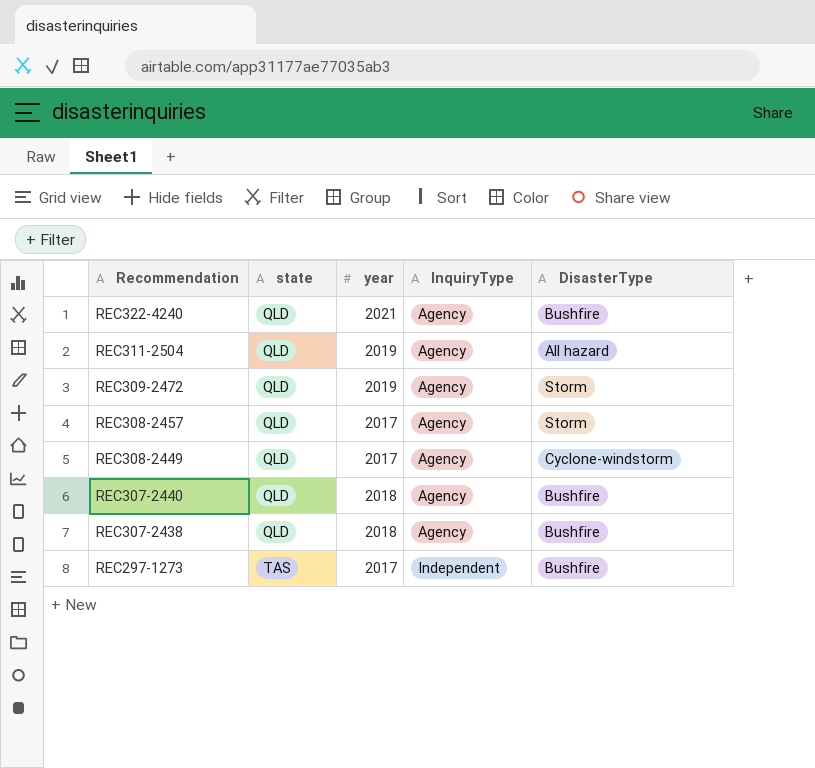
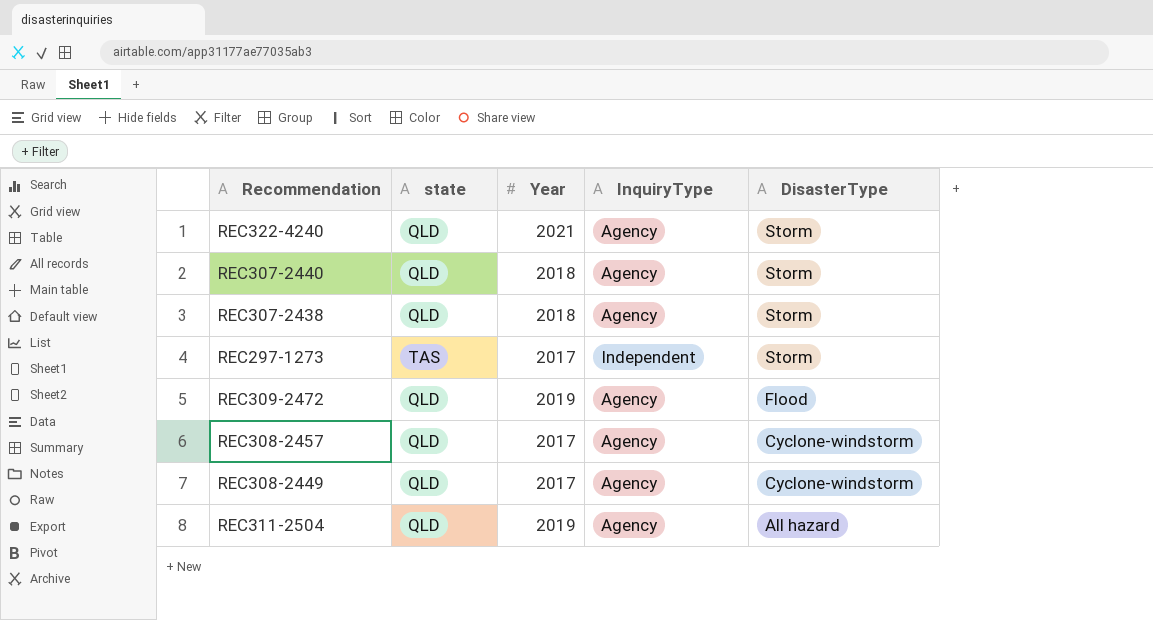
row order: Recommendation descending -> DisasterType descending
column name: year -> Year
REC322-4240 | DisasterType: Bushfire -> Storm
REC307-2440 | DisasterType: Bushfire -> Storm
REC307-2438 | DisasterType: Bushfire -> Storm
REC297-1273 | DisasterType: Bushfire -> Storm
REC309-2472 | DisasterType: Storm -> Flood
REC308-2457 | DisasterType: Storm -> Cyclone-windstorm

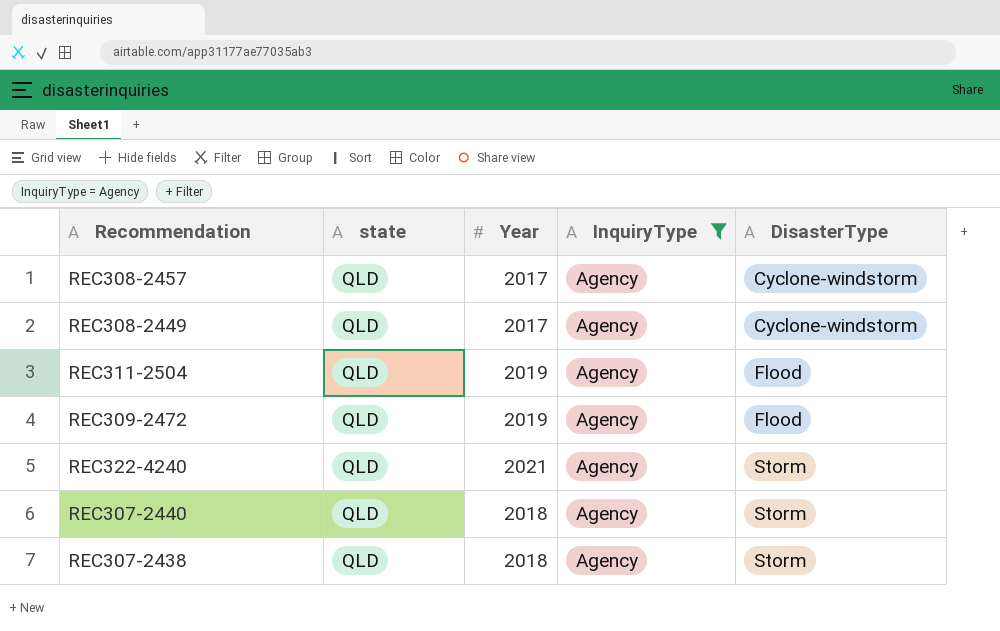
filter: none -> InquiryType = Agency
row order: DisasterType descending -> DisasterType ascending
REC311-2504 | DisasterType: All hazard -> Flood

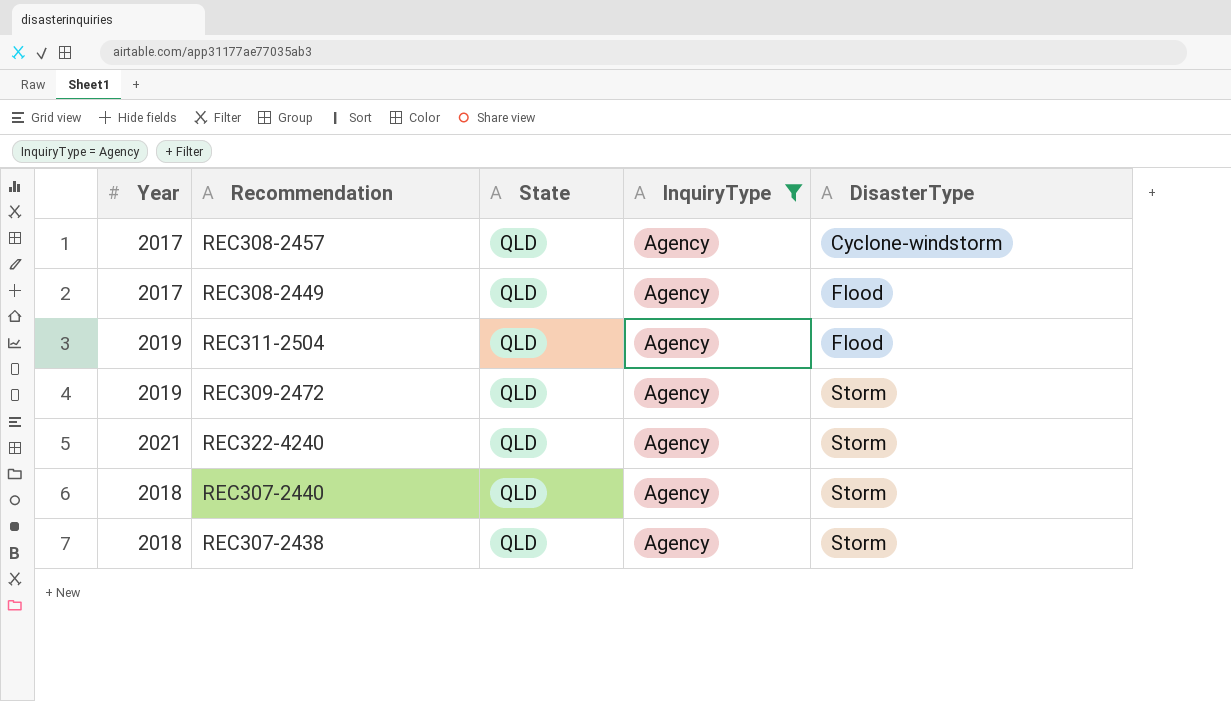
column Year | position: 3 -> 1
column name: state -> State
REC308-2449 | DisasterType: Cyclone-windstorm -> Flood
REC309-2472 | DisasterType: Flood -> Storm

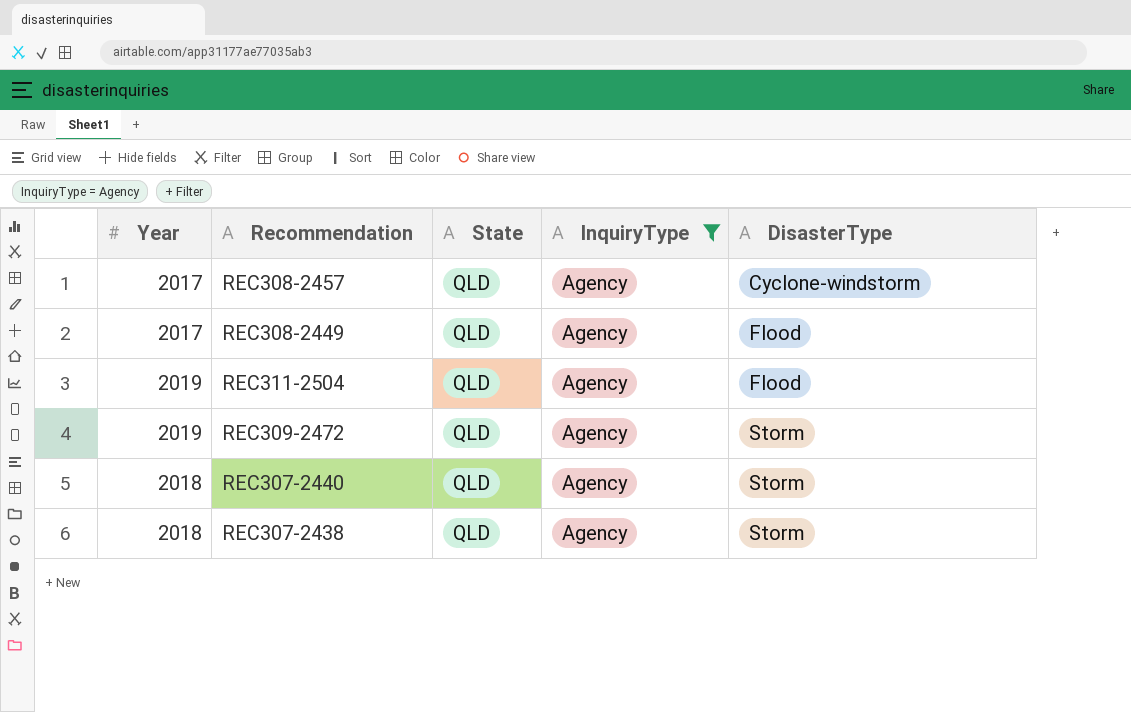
row REC322-4240: 2021 | QLD | Agency | Storm -> none

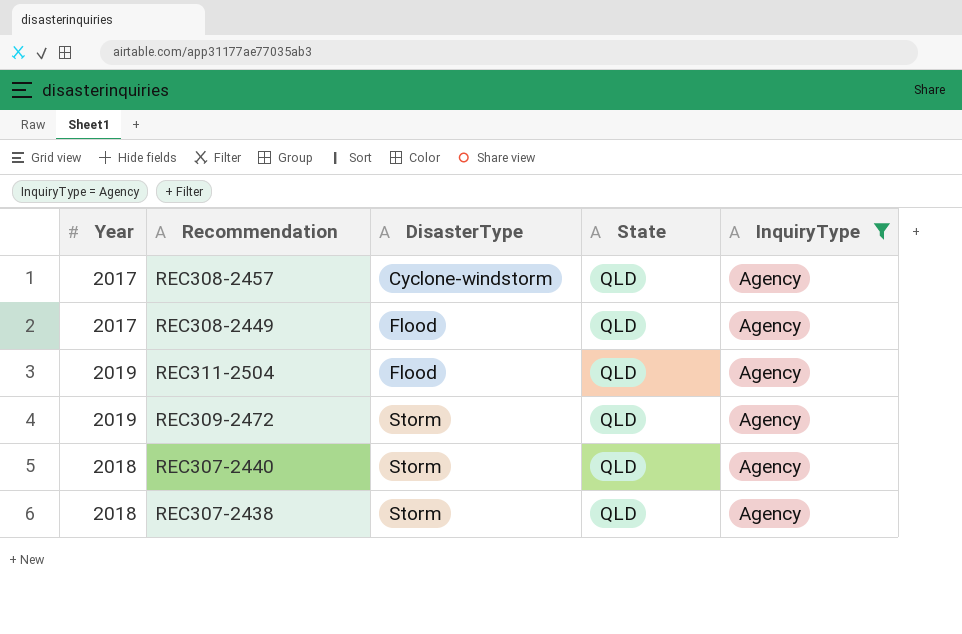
column DisasterType | position: 5 -> 3

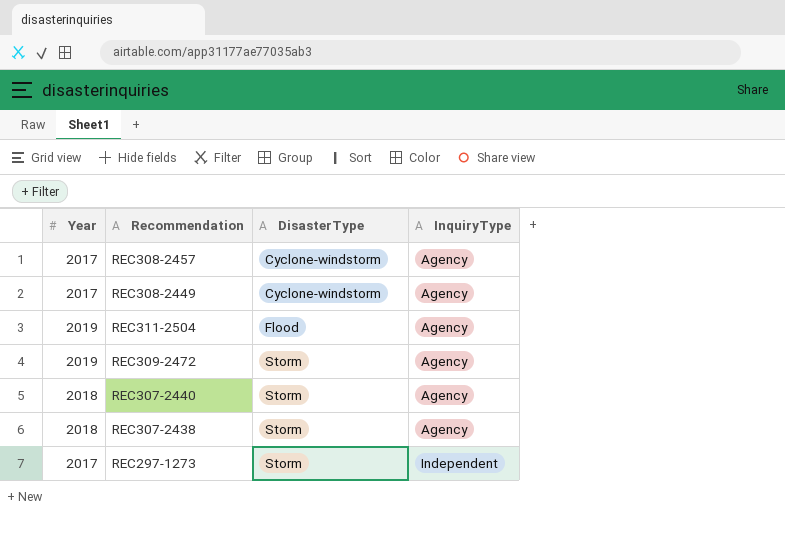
filter: InquiryType = Agency -> none
column State | position: 4 -> none
REC308-2449 | DisasterType: Flood -> Cyclone-windstorm

